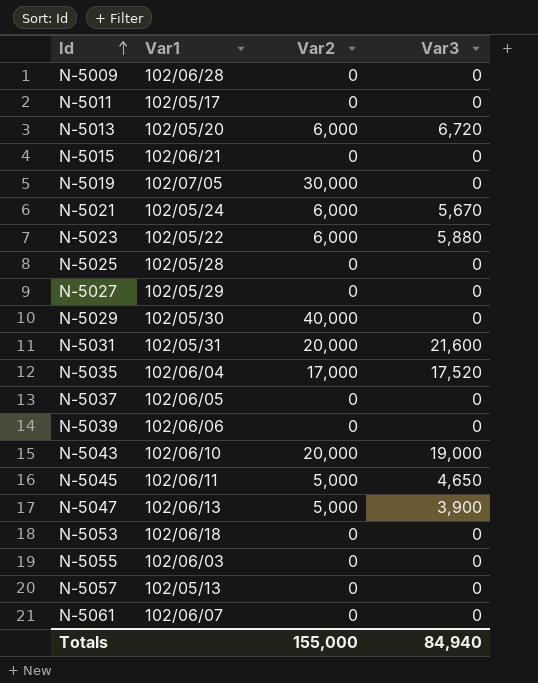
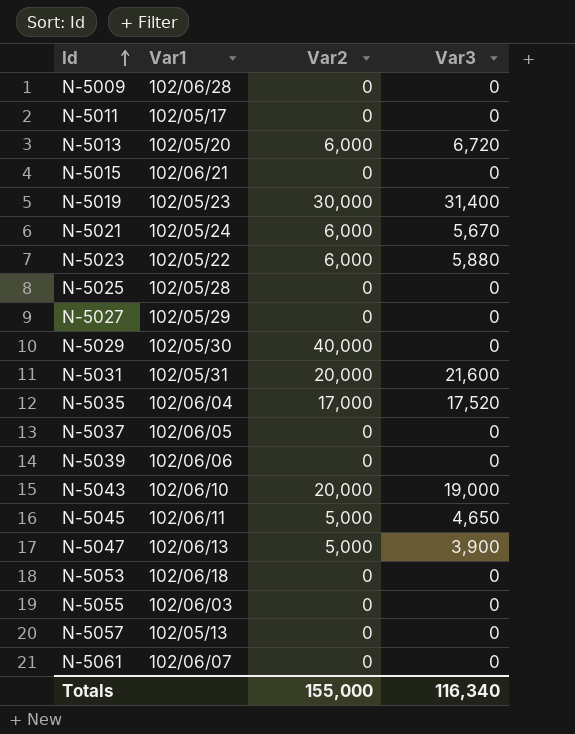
N-5019 | Var1: 102/07/05 -> 102/05/23
N-5019 | Var3: 0 -> 31,400
Totals | Var3: 84,940 -> 116,340

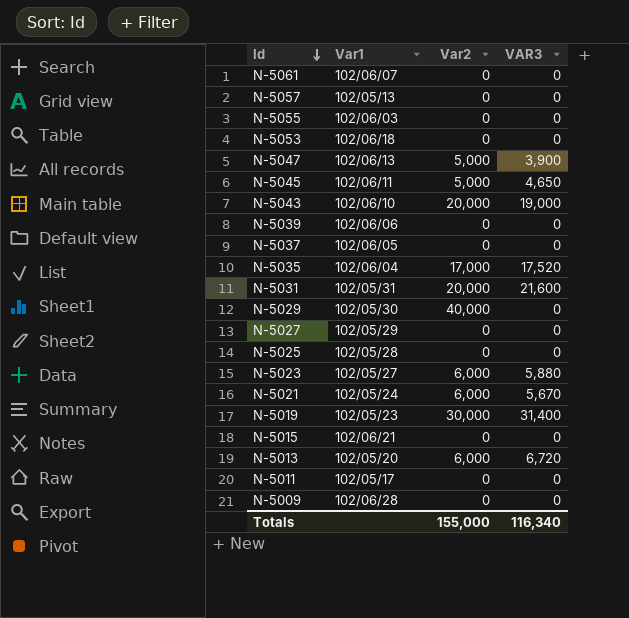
row order: Id ascending -> Id descending
column name: Var3 -> VAR3
N-5023 | Var1: 102/05/22 -> 102/05/27

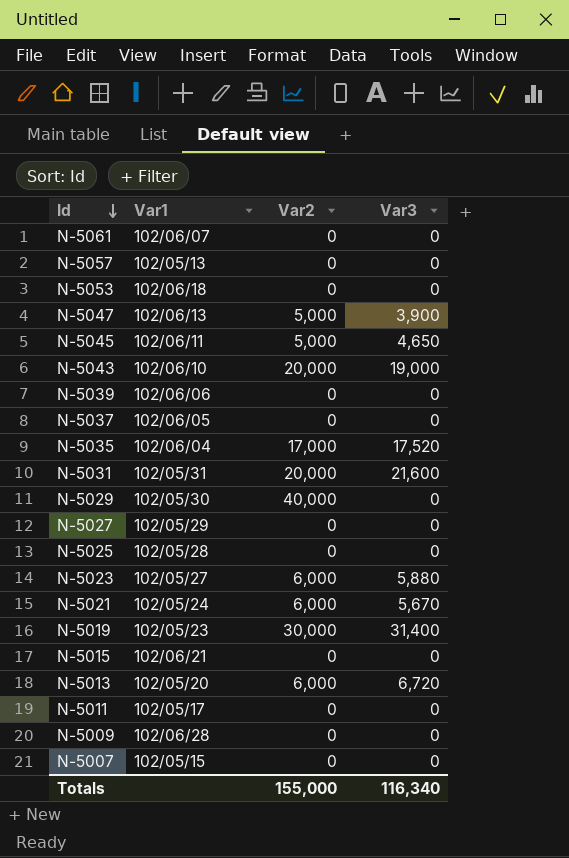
column name: VAR3 -> Var3
row N-5055: 102/06/03 | 0 | 0 -> none
row N-5007: none -> 102/05/15 | 0 | 0

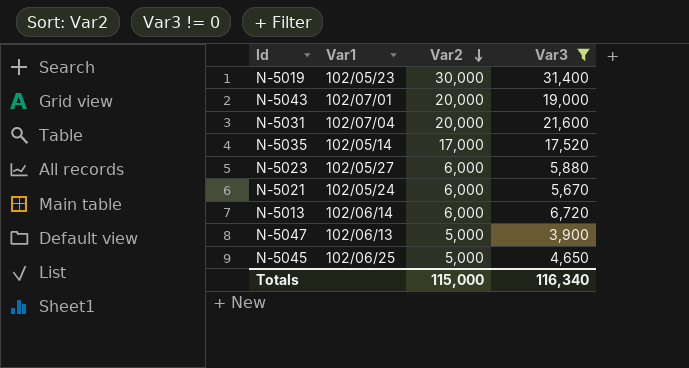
filter: none -> Var3 != 0
row order: Id descending -> Var2 descending
N-5043 | Var1: 102/06/10 -> 102/07/01
N-5031 | Var1: 102/05/31 -> 102/07/04
N-5035 | Var1: 102/06/04 -> 102/05/14
N-5013 | Var1: 102/05/20 -> 102/06/14
N-5045 | Var1: 102/06/11 -> 102/06/25
Totals | Var2: 155,000 -> 115,000

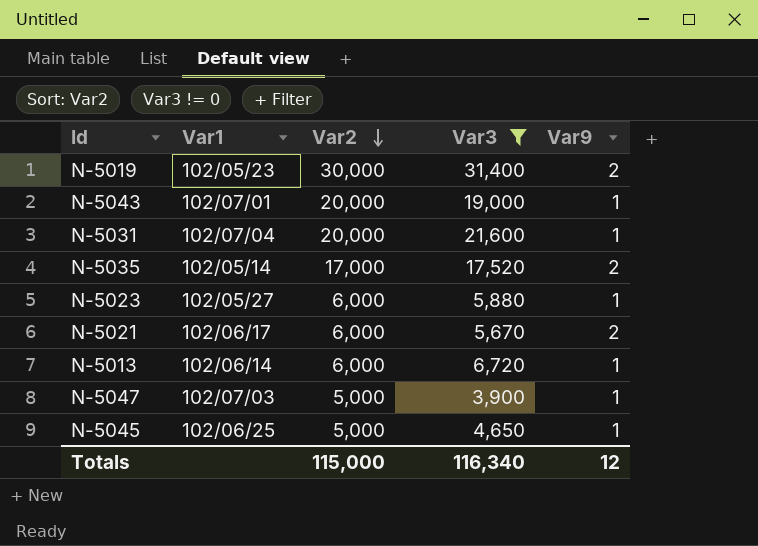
column Var9 | position: none -> 5
N-5021 | Var1: 102/05/24 -> 102/06/17
N-5047 | Var1: 102/06/13 -> 102/07/03

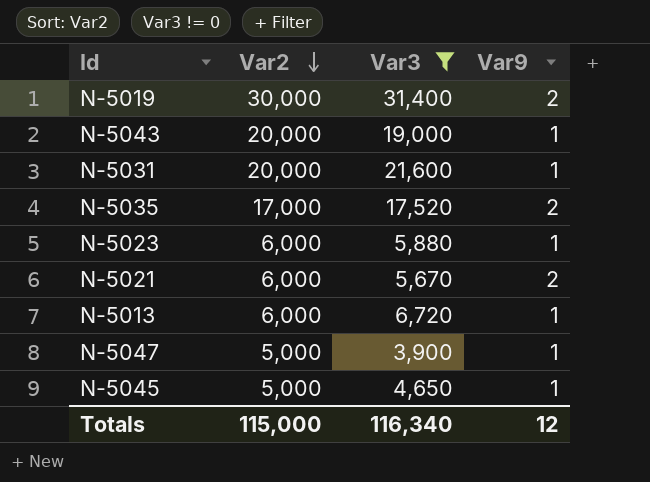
column Var1 | position: 2 -> none

